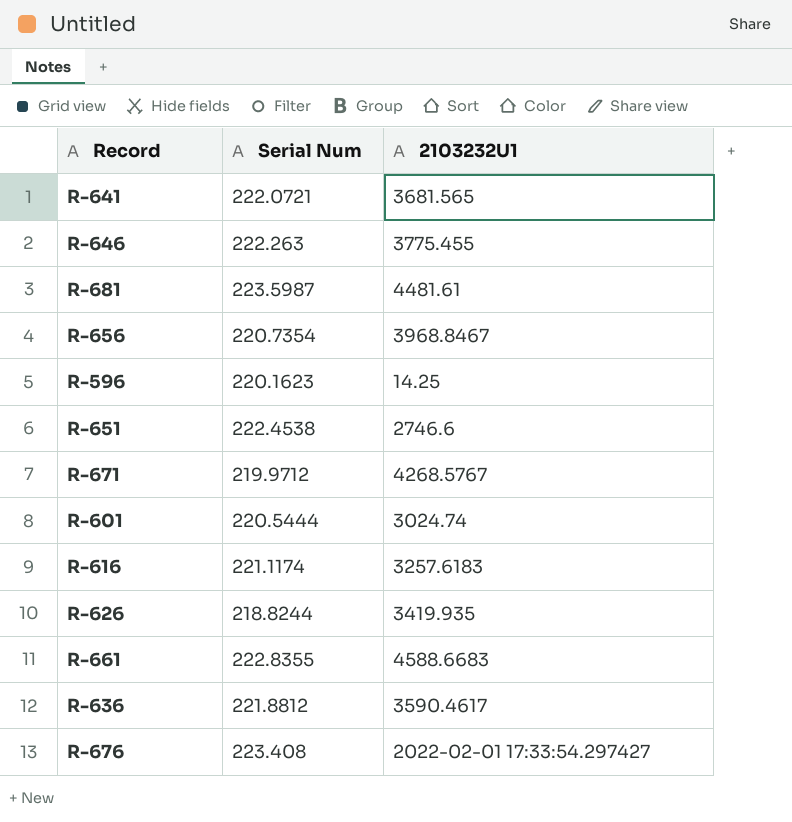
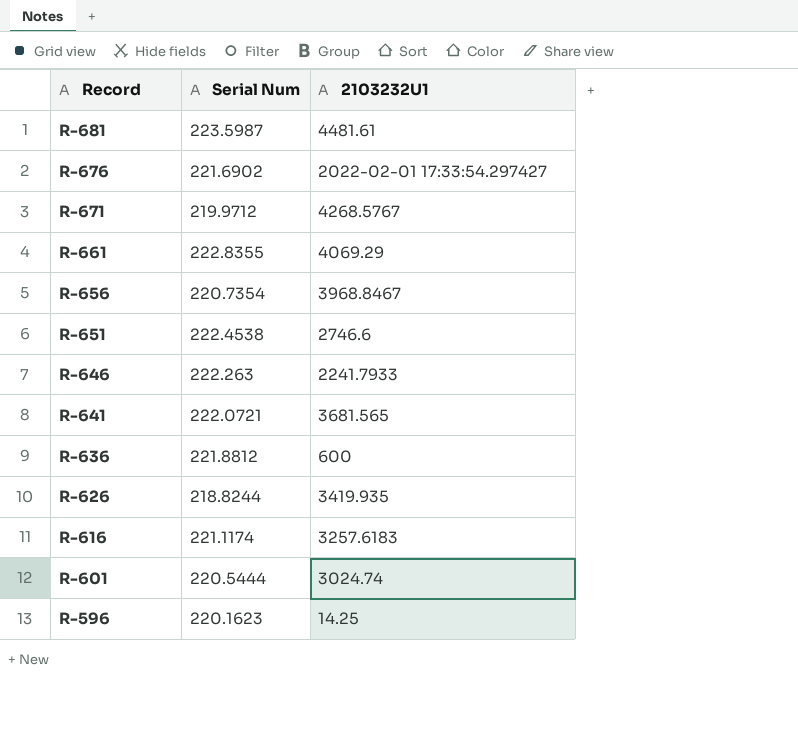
row order: none -> Record descending
R-676 | Serial Num: 223.408 -> 221.6902
R-661 | 2103232U1: 4588.6683 -> 4069.29
R-646 | 2103232U1: 3775.455 -> 2241.7933
R-636 | 2103232U1: 3590.4617 -> 600

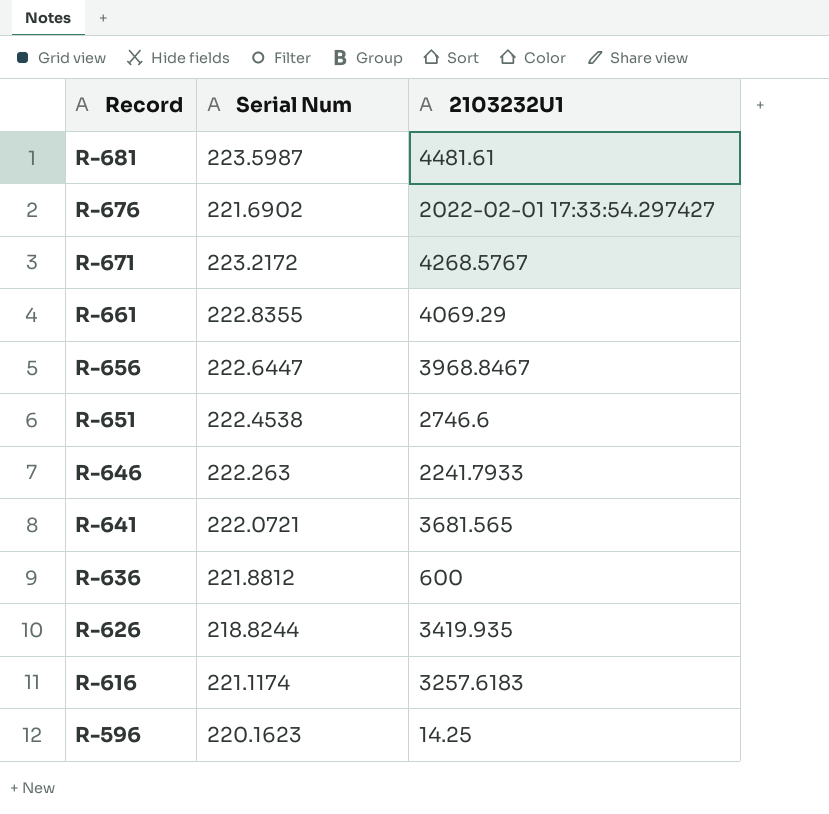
row R-601: 220.5444 | 3024.74 -> none
R-671 | Serial Num: 219.9712 -> 223.2172
R-656 | Serial Num: 220.7354 -> 222.6447

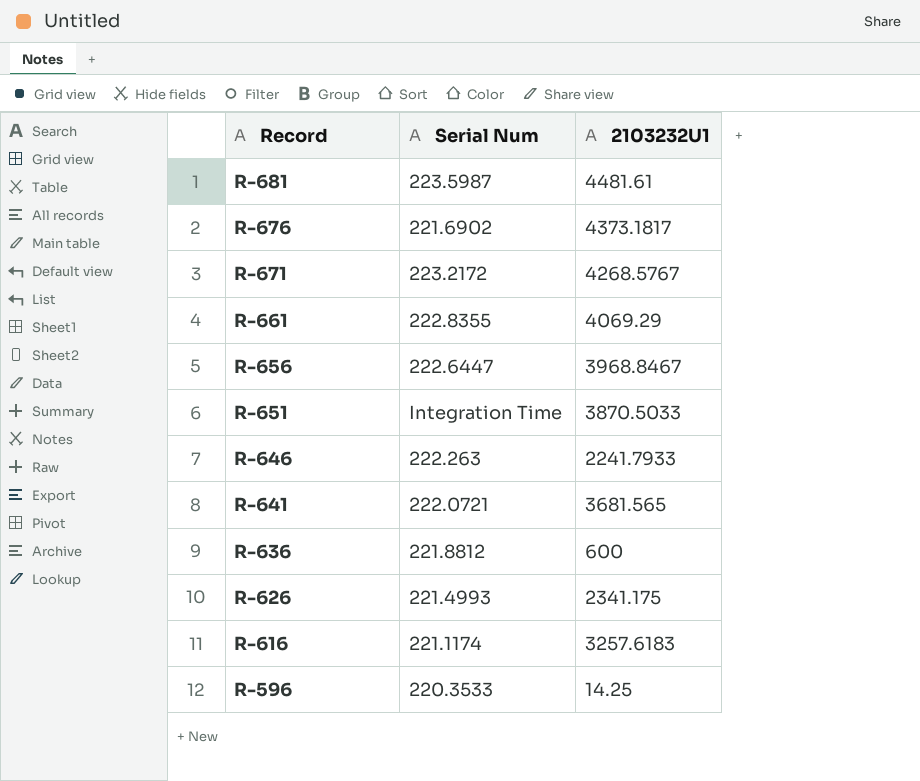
R-676 | 2103232U1: 2022-02-01 17:33:54.297427 -> 4373.1817
R-651 | Serial Num: 222.4538 -> Integration Time
R-651 | 2103232U1: 2746.6 -> 3870.5033
R-626 | Serial Num: 218.8244 -> 221.4993
R-626 | 2103232U1: 3419.935 -> 2341.175
R-596 | Serial Num: 220.1623 -> 220.3533

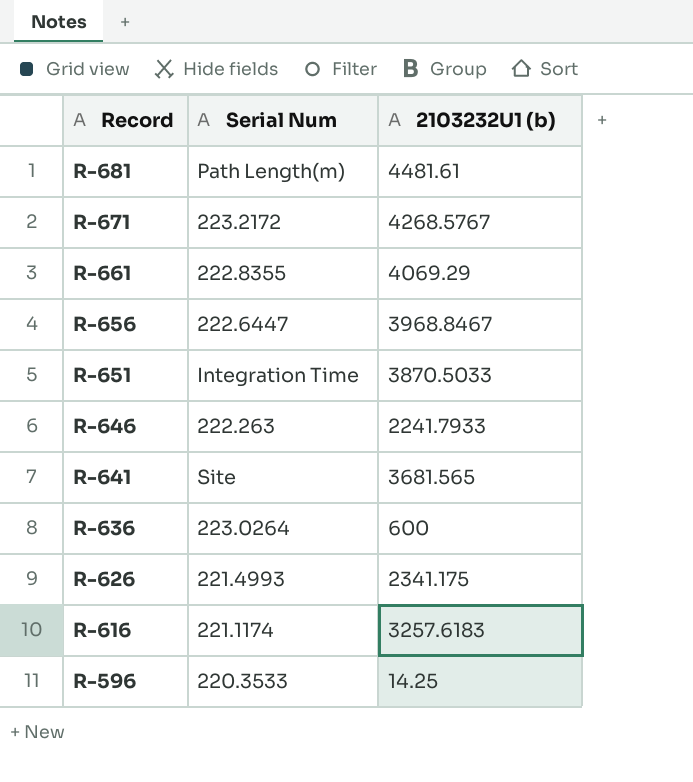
column name: 2103232U1 -> 2103232U1 (b)
row R-676: 221.6902 | 4373.1817 -> none
R-681 | Serial Num: 223.5987 -> Path Length(m)
R-641 | Serial Num: 222.0721 -> Site
R-636 | Serial Num: 221.8812 -> 223.0264

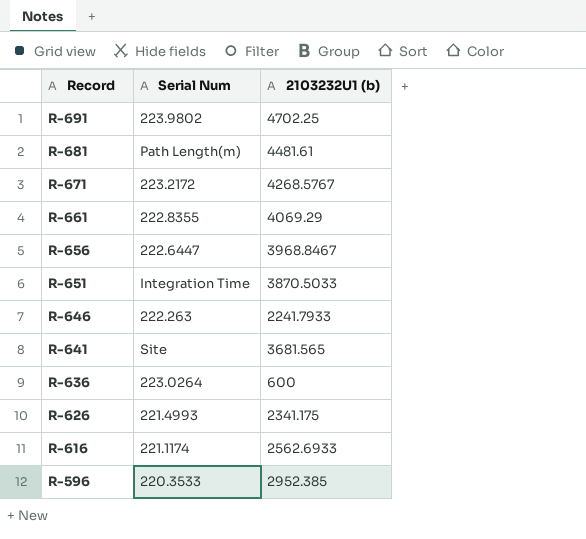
row R-691: none -> 223.9802 | 4702.25
R-616 | 2103232U1 (b): 3257.6183 -> 2562.6933
R-596 | 2103232U1 (b): 14.25 -> 2952.385

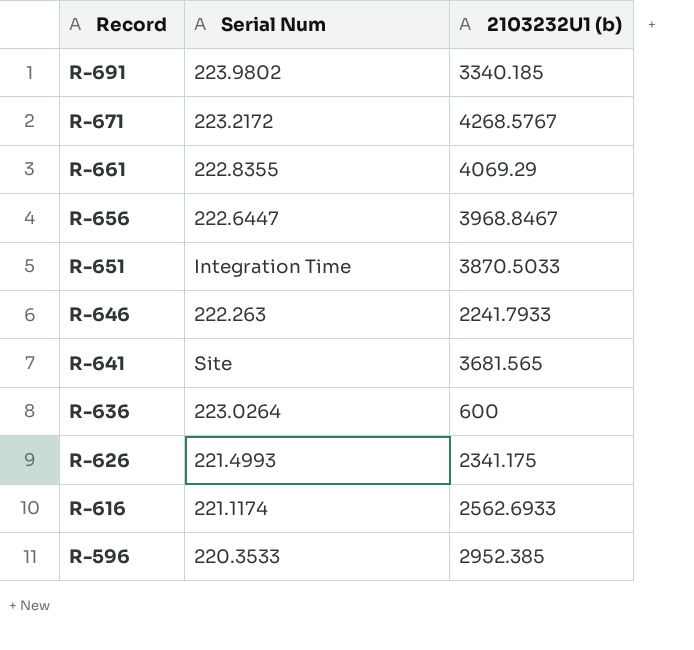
row R-681: Path Length(m) | 4481.61 -> none
R-691 | 2103232U1 (b): 4702.25 -> 3340.185

